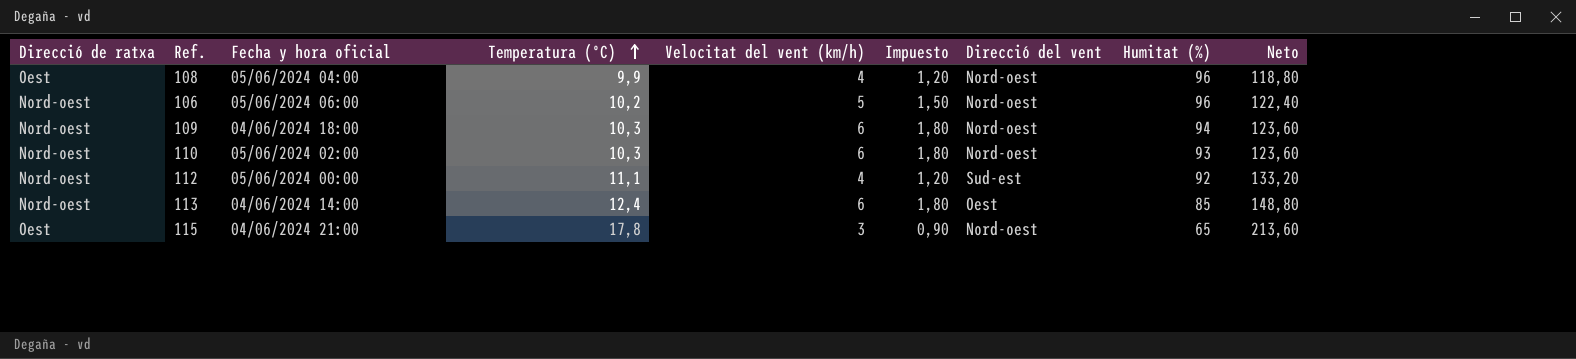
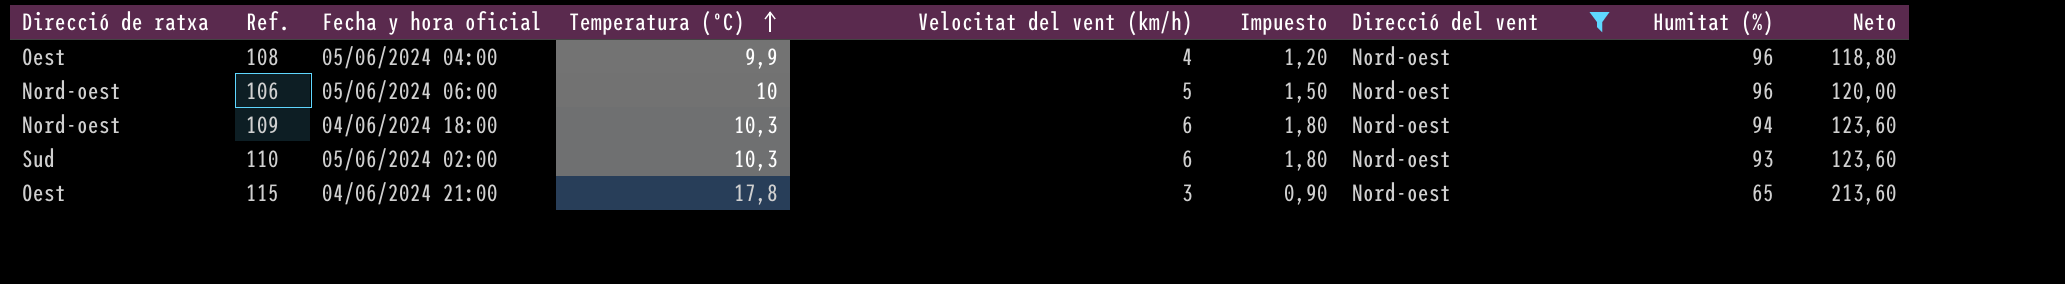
filter: none -> Direcció del vent = Nord-oest
106 | Temperatura (ºC): 10,2 -> 10
106 | Neto: 122,40 -> 120,00
110 | Direcció de ratxa: Nord-oest -> Sud

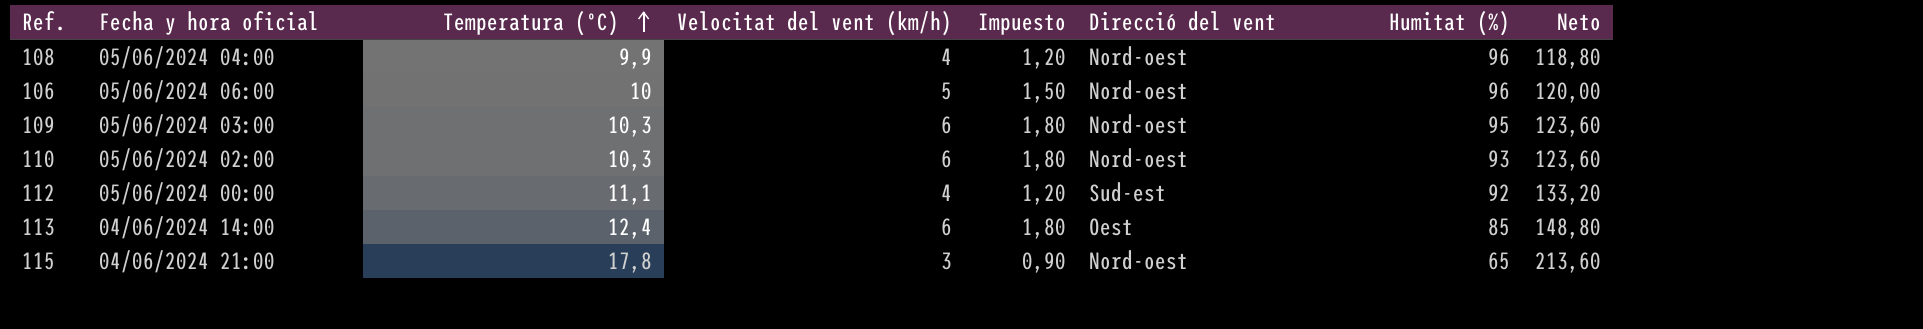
filter: Direcció del vent = Nord-oest -> none
column Direcció de ratxa | position: 1 -> none
109 | Fecha y hora oficial: 04/06/2024 18:00 -> 05/06/2024 03:00
109 | Humitat (%): 94 -> 95

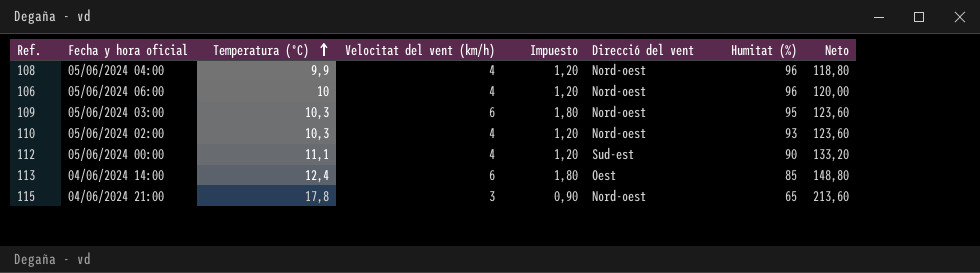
106 | Velocitat del vent (km/h): 5 -> 4
106 | Impuesto: 1,50 -> 1,20
110 | Velocitat del vent (km/h): 6 -> 4
110 | Impuesto: 1,80 -> 1,20
112 | Humitat (%): 92 -> 90

